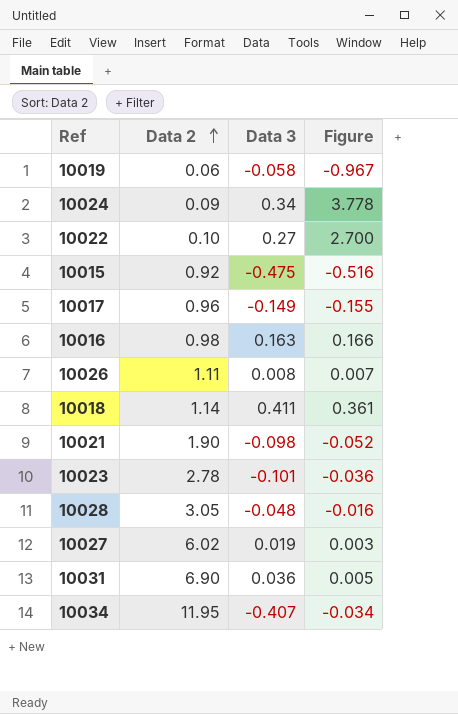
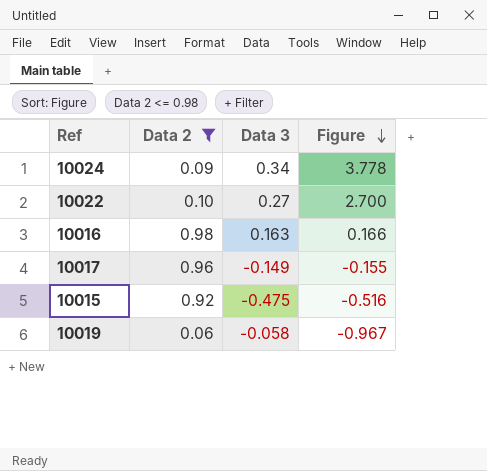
filter: none -> Data 2 <= 0.98
row order: Data 2 ascending -> Figure descending

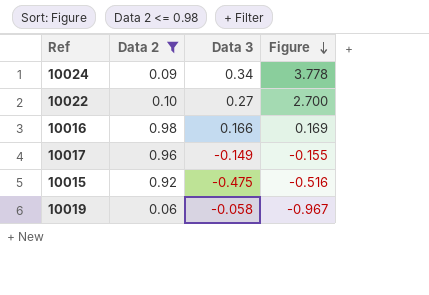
10016 | Data 3: 0.163 -> 0.166
10016 | Figure: 0.166 -> 0.169

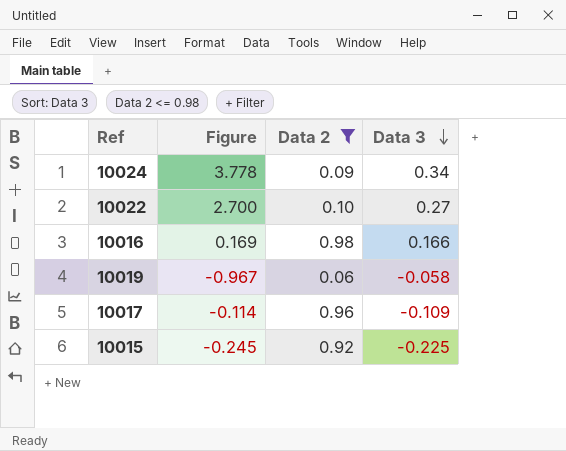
row order: Figure descending -> Data 3 descending
column Figure | position: 4 -> 2
10017 | Figure: -0.155 -> -0.114
10017 | Data 3: -0.149 -> -0.109
10015 | Figure: -0.516 -> -0.245
10015 | Data 3: -0.475 -> -0.225

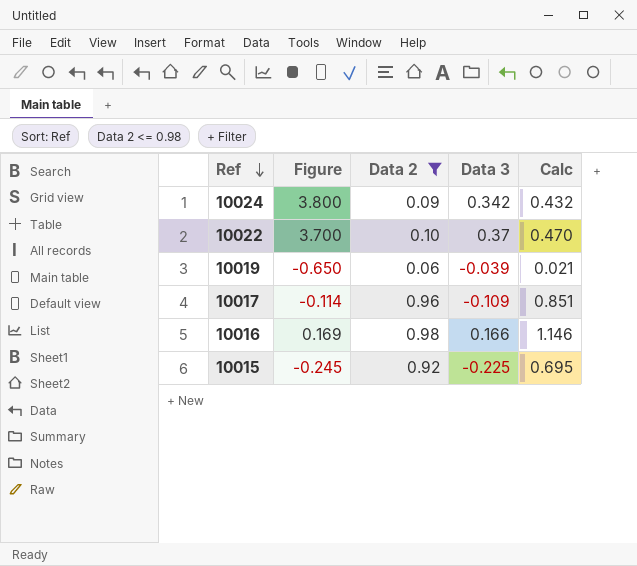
row order: Data 3 descending -> Ref descending
column Calc | formula: none -> [Data 2] + [Data 3]
10024 | Figure: 3.778 -> 3.800
10024 | Data 3: 0.34 -> 0.342
10022 | Figure: 2.700 -> 3.700
10022 | Data 3: 0.27 -> 0.37
10019 | Figure: -0.967 -> -0.650
10019 | Data 3: -0.058 -> -0.039

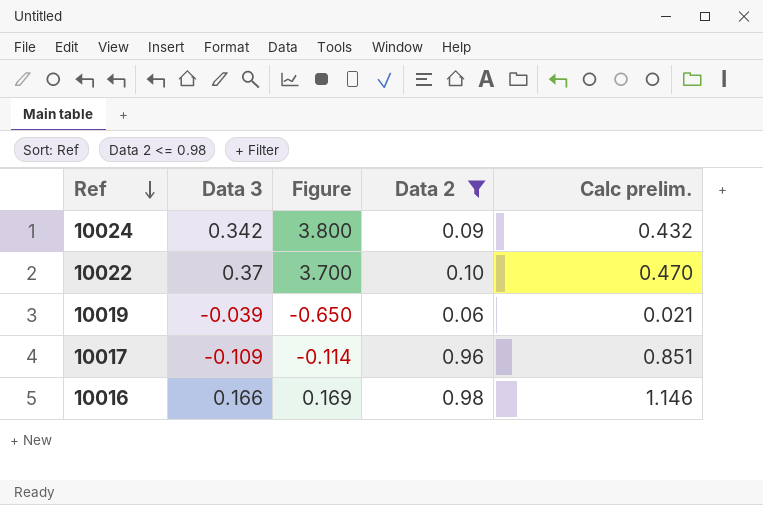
column Data 3 | position: 4 -> 2
column name: Calc -> Calc prelim.
row 10015: -0.245 | 0.92 | -0.225 | 0.695 -> none

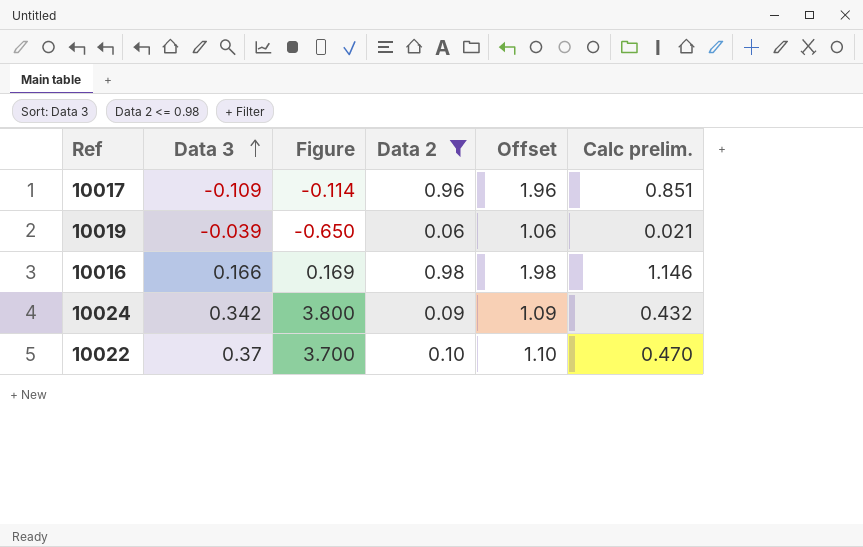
row order: Ref descending -> Data 3 ascending
column Offset | formula: none -> [Data 2] + 1

